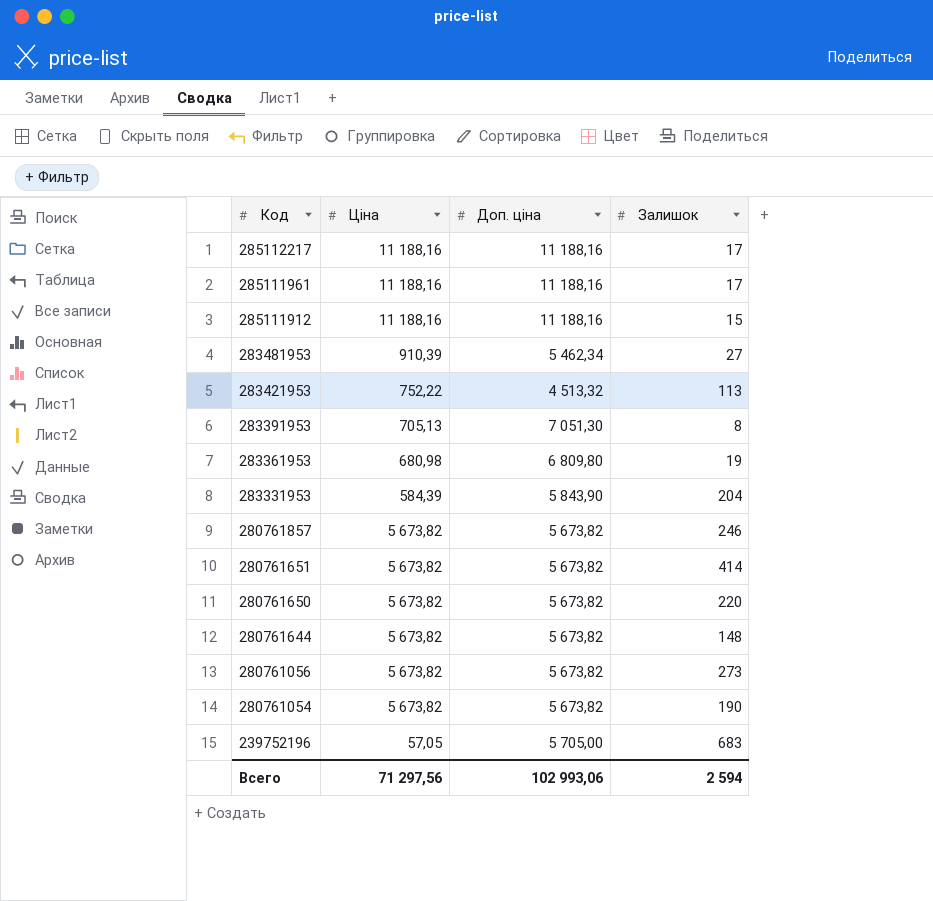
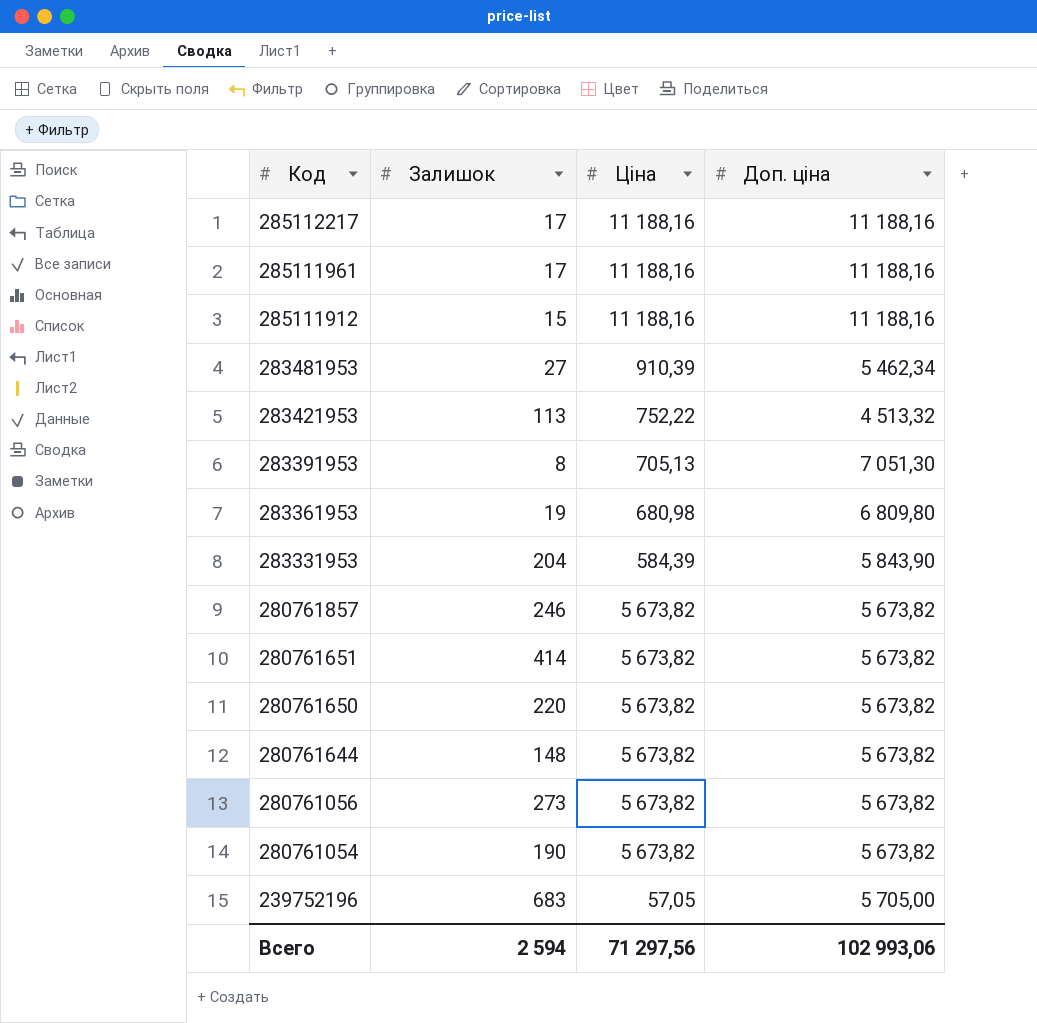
column Залишок | position: 4 -> 2

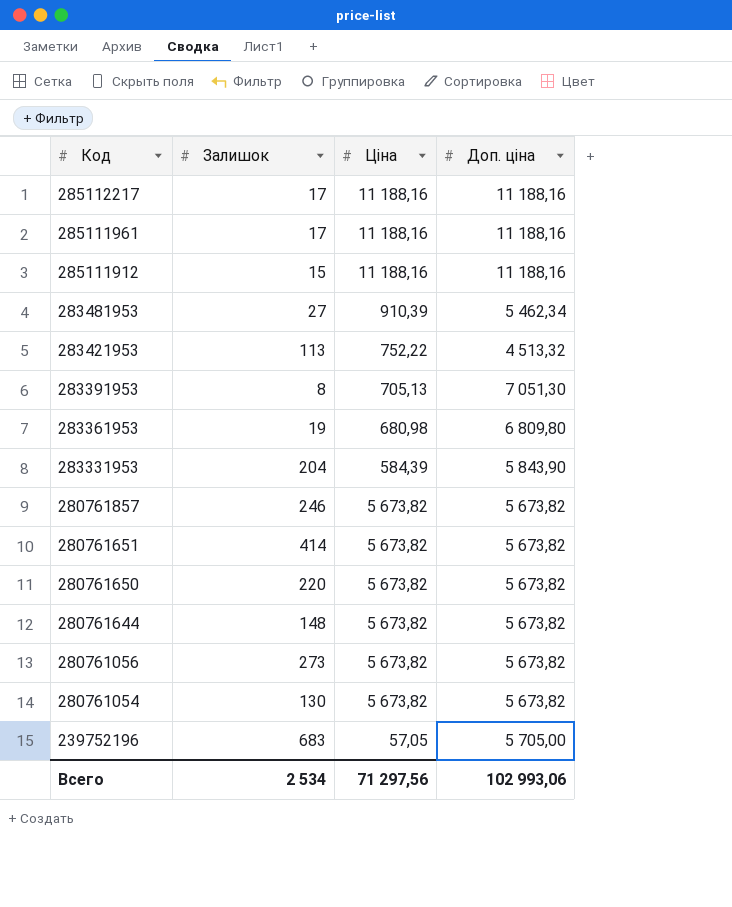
280761054 | Залишок: 190 -> 130
Всего | Залишок: 2 594 -> 2 534

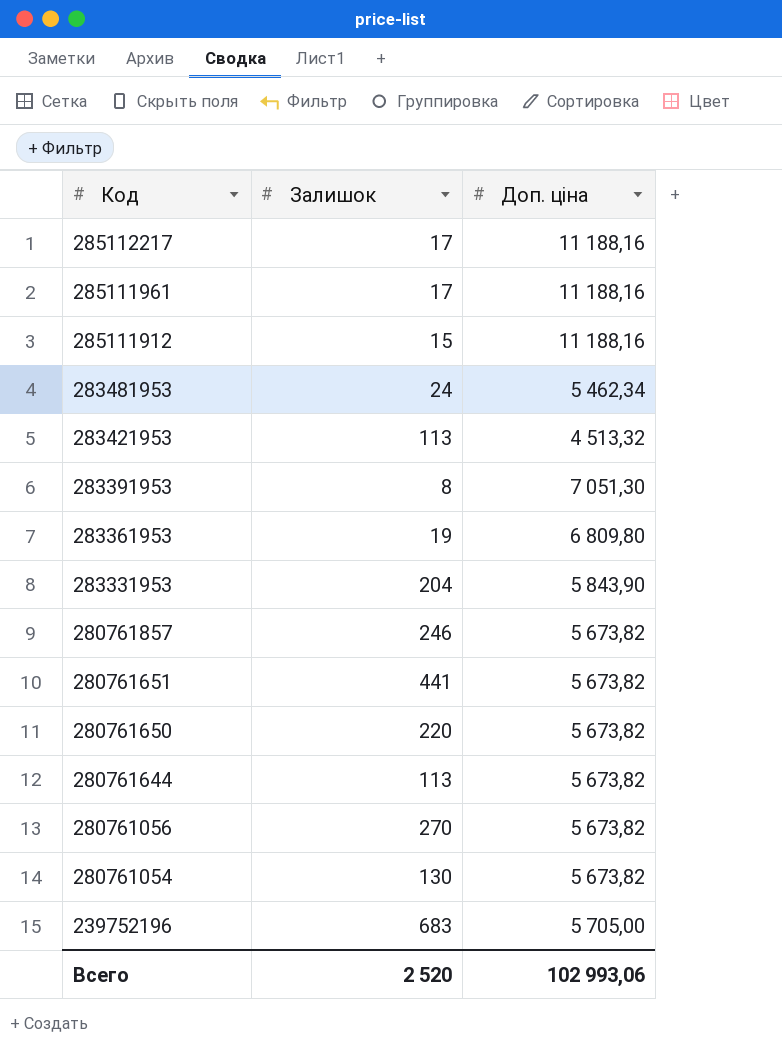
column Ціна | position: 3 -> none
283481953 | Залишок: 27 -> 24
280761651 | Залишок: 414 -> 441
280761644 | Залишок: 148 -> 113
280761056 | Залишок: 273 -> 270
Всего | Залишок: 2 534 -> 2 520

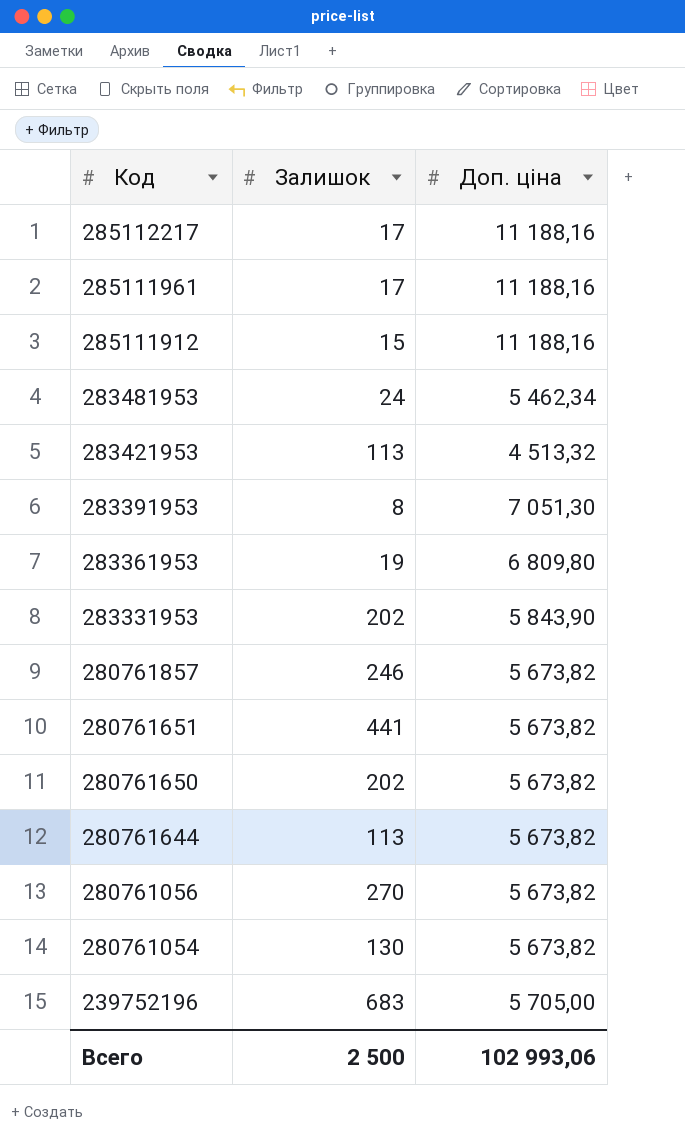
283331953 | Залишок: 204 -> 202
280761650 | Залишок: 220 -> 202
Всего | Залишок: 2 520 -> 2 500

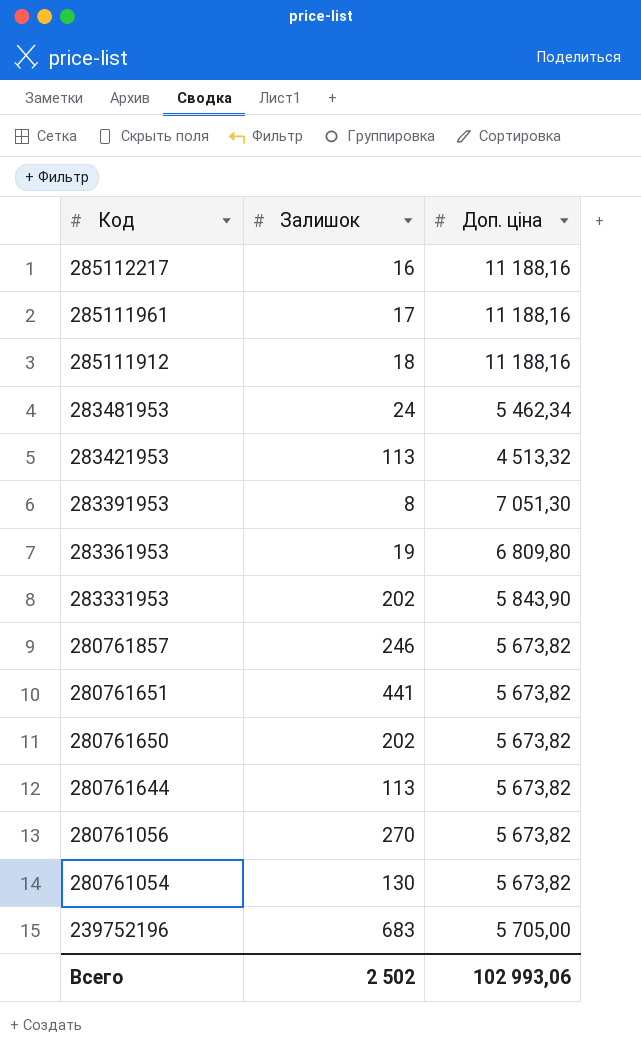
285112217 | Залишок: 17 -> 16
285111912 | Залишок: 15 -> 18
Всего | Залишок: 2 500 -> 2 502

